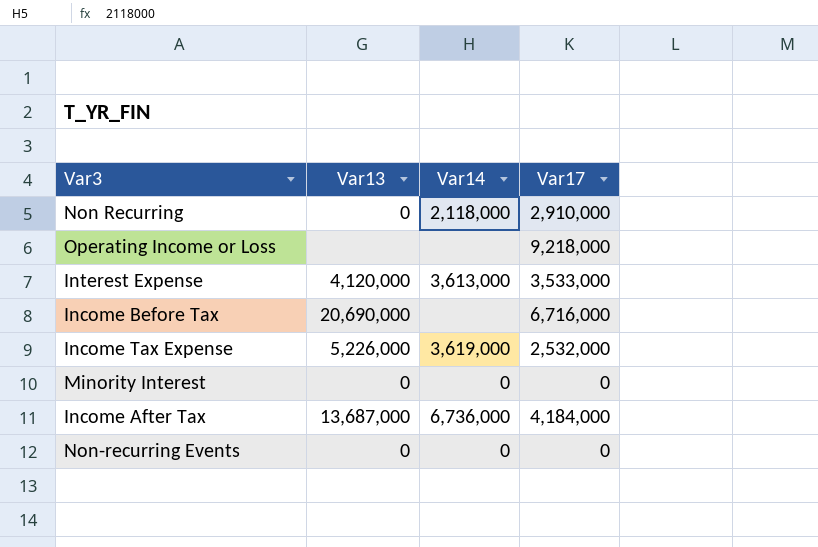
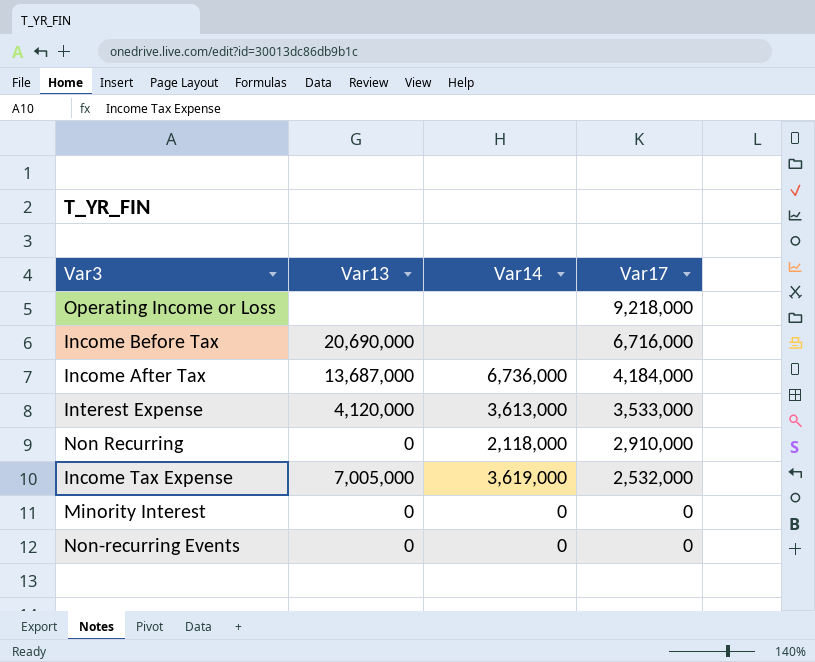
row order: none -> Var17 descending
Income Tax Expense | Var13: 5,226,000 -> 7,005,000

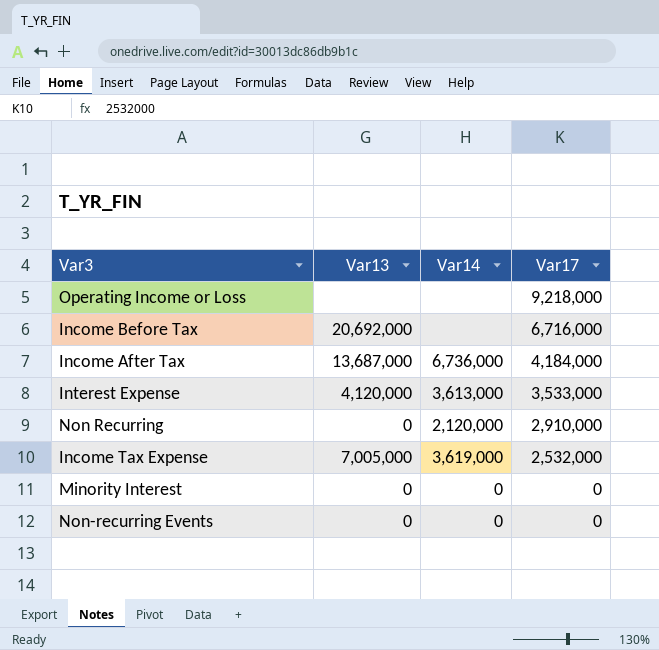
Income Before Tax | Var13: 20,690,000 -> 20,692,000
Non Recurring | Var14: 2,118,000 -> 2,120,000

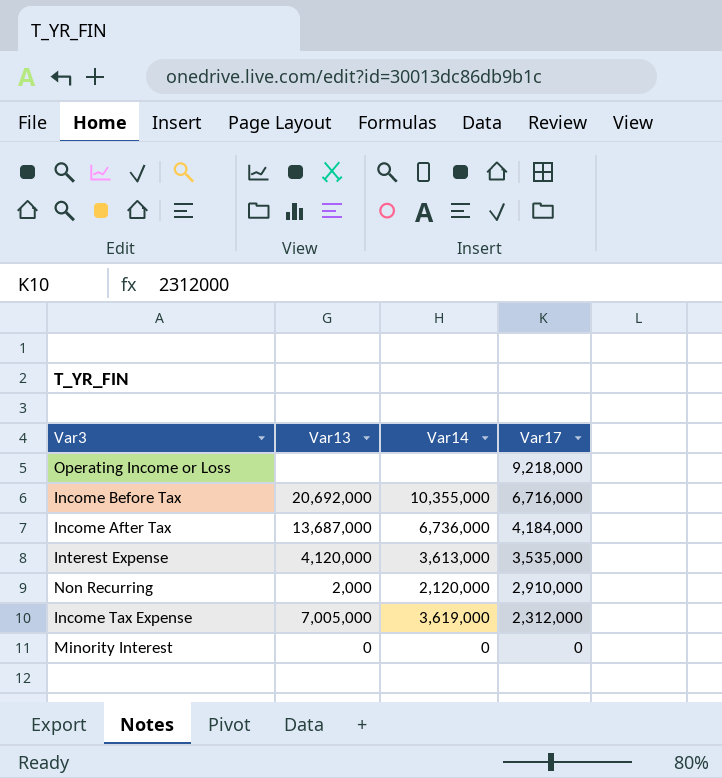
row Non-recurring Events: 0 | 0 | 0 -> none
Income Before Tax | Var14: none -> 10,355,000
Interest Expense | Var17: 3,533,000 -> 3,535,000
Non Recurring | Var13: 0 -> 2,000
Income Tax Expense | Var17: 2,532,000 -> 2,312,000

